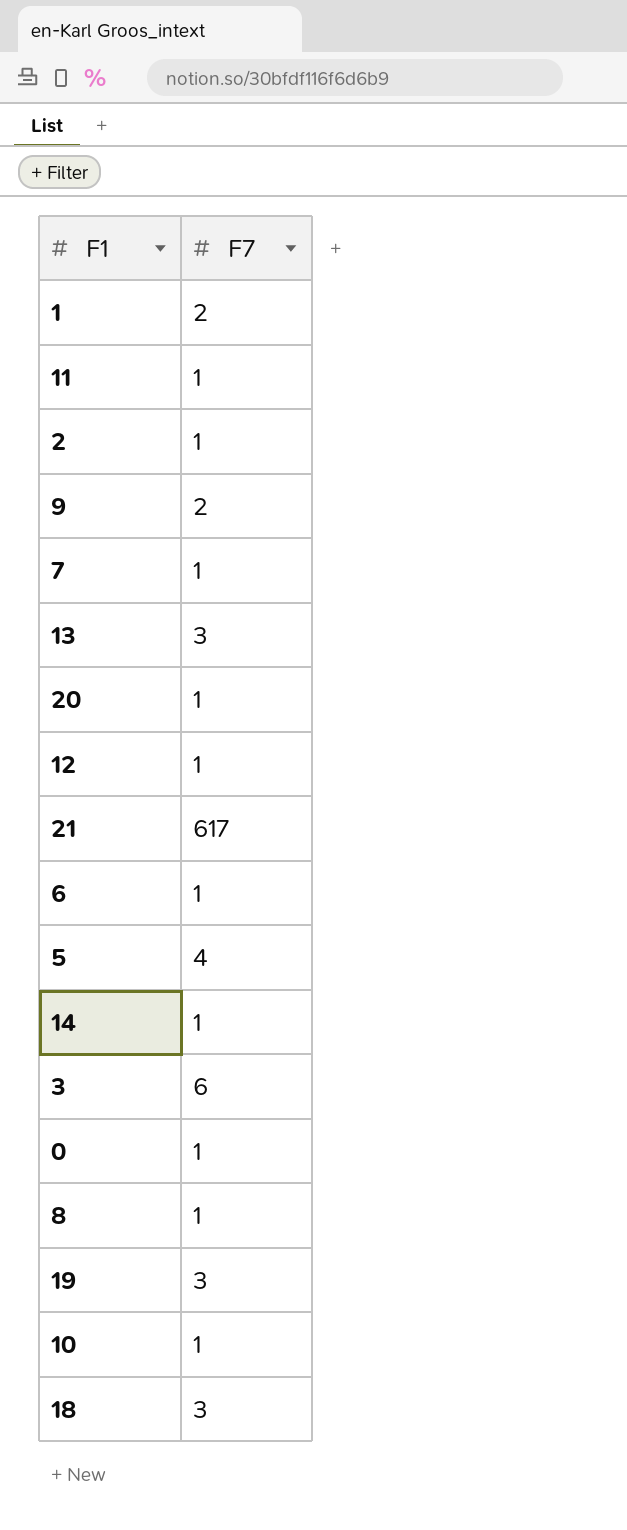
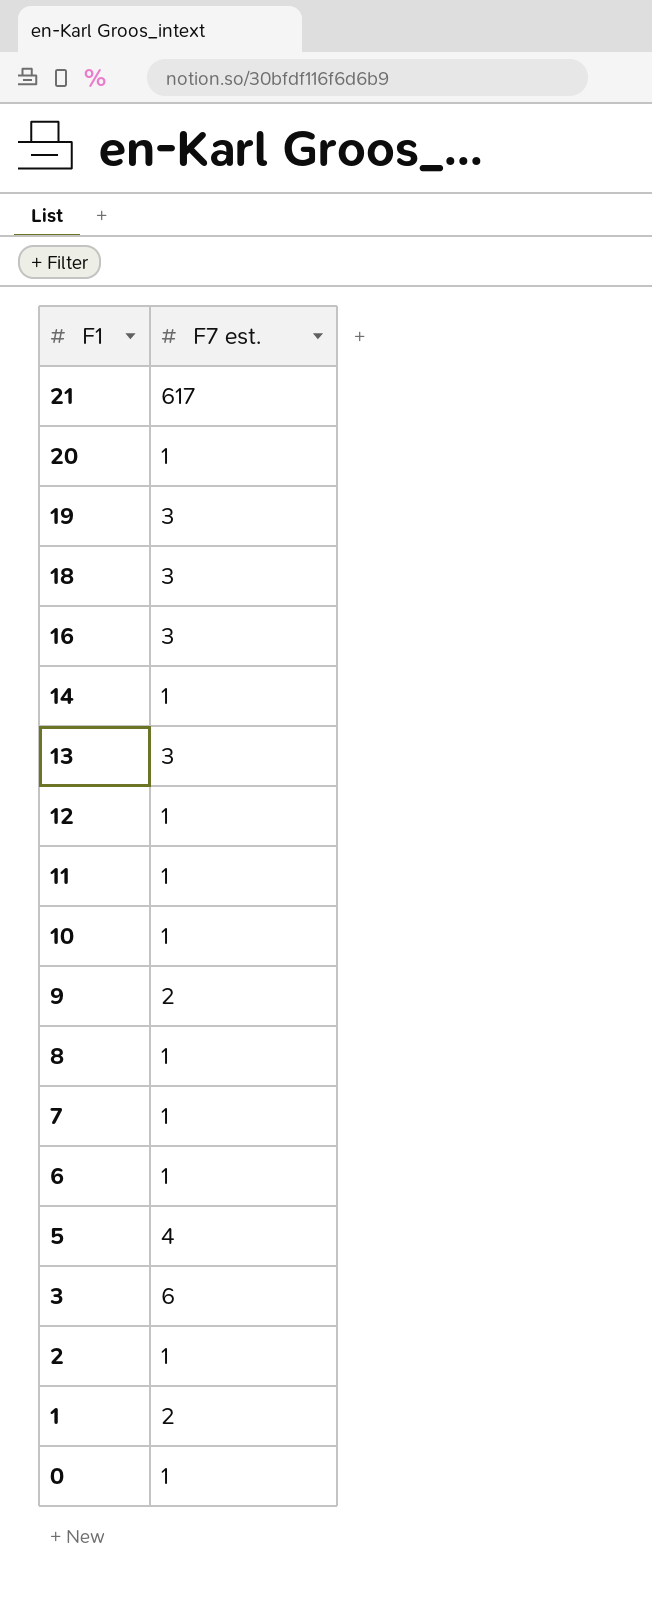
row order: none -> F1 descending
column name: F7 -> F7 est.
row 16: none -> 3

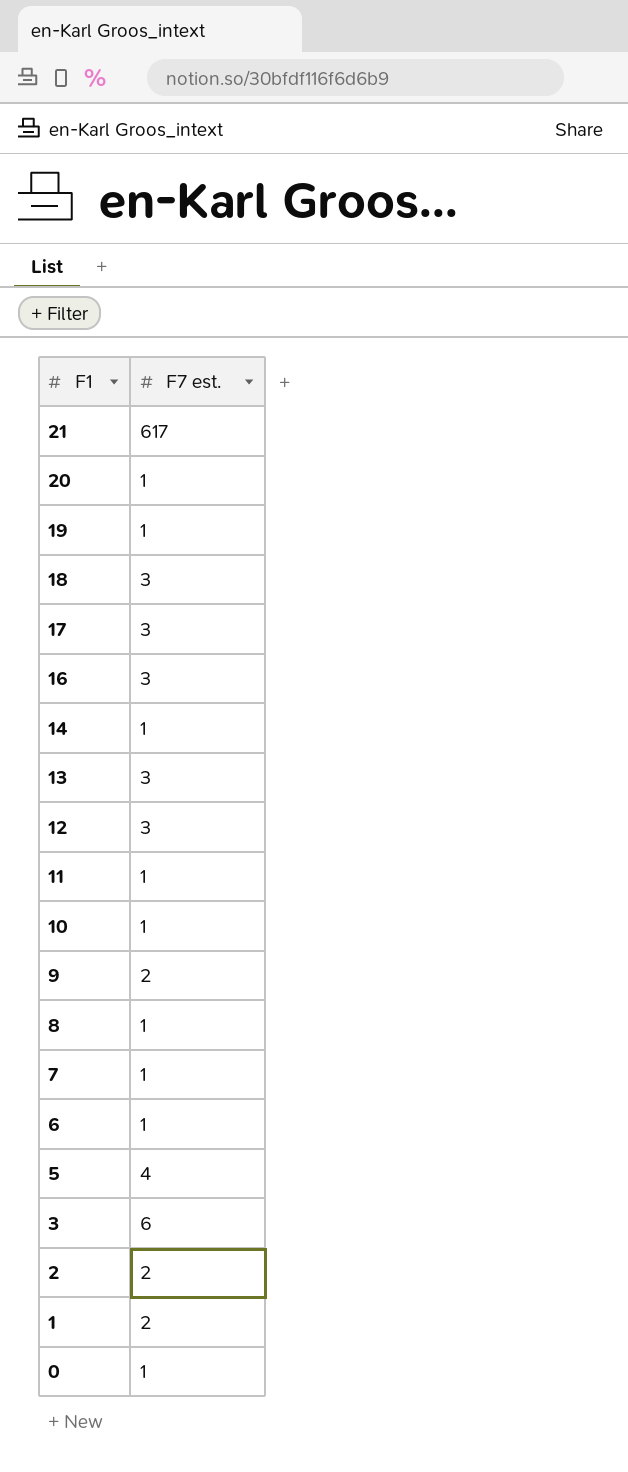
19 | F7 est.: 3 -> 1
row 17: none -> 3
12 | F7 est.: 1 -> 3
2 | F7 est.: 1 -> 2

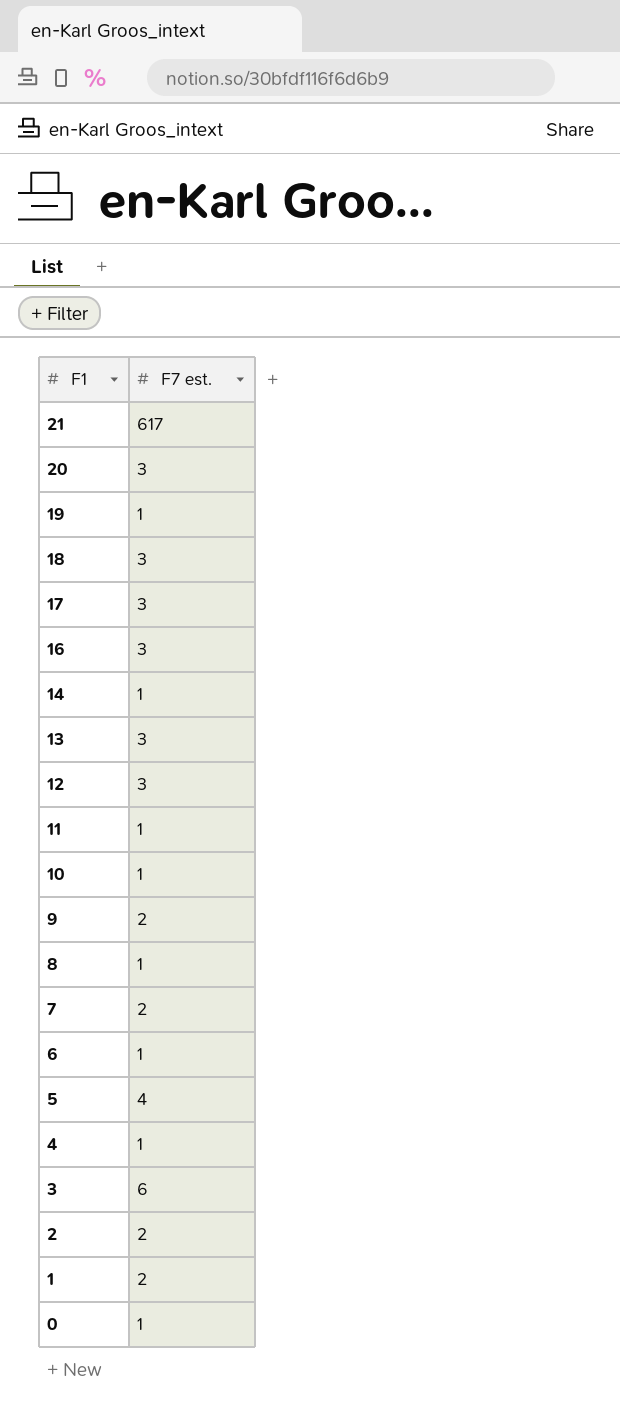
20 | F7 est.: 1 -> 3
7 | F7 est.: 1 -> 2
row 4: none -> 1

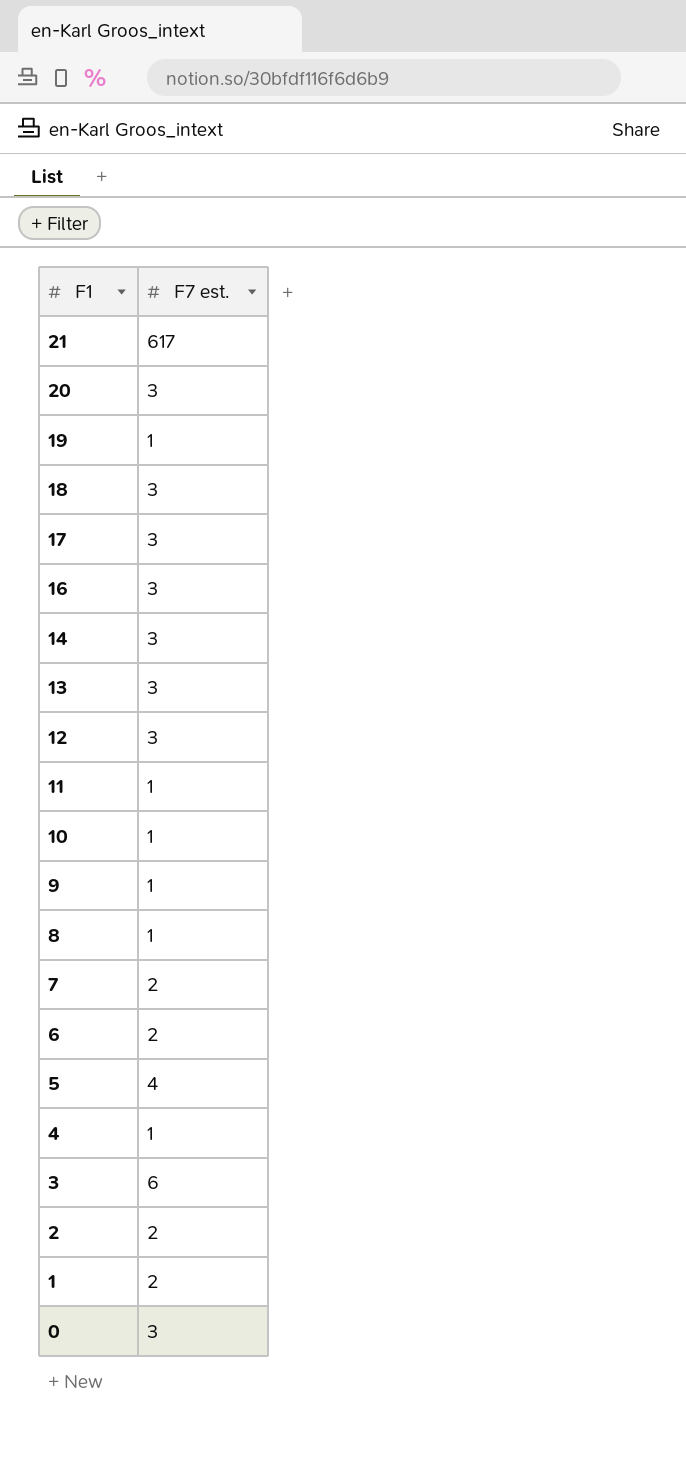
14 | F7 est.: 1 -> 3
9 | F7 est.: 2 -> 1
6 | F7 est.: 1 -> 2
0 | F7 est.: 1 -> 3

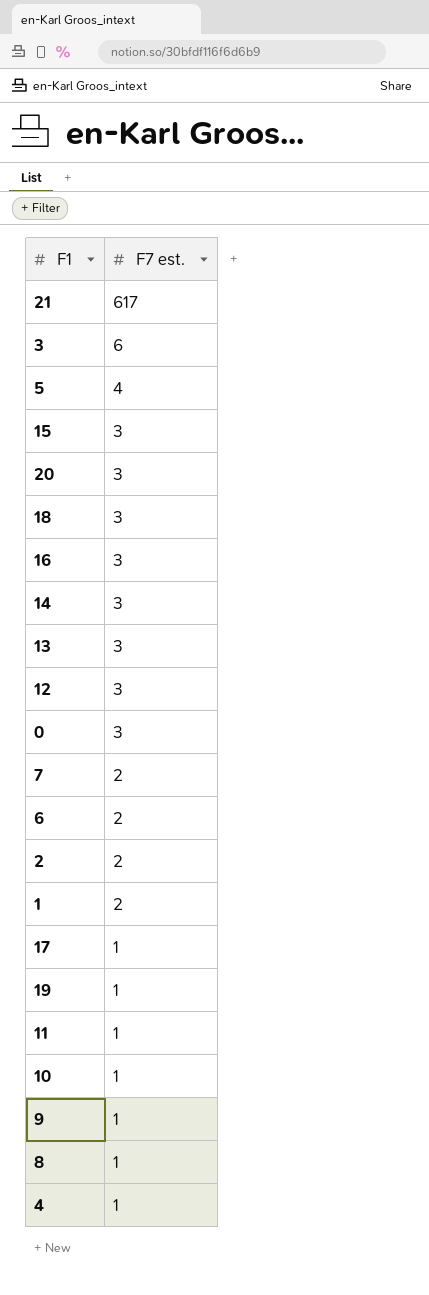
row order: F1 descending -> F7 est. descending
row 15: none -> 3
17 | F7 est.: 3 -> 1

